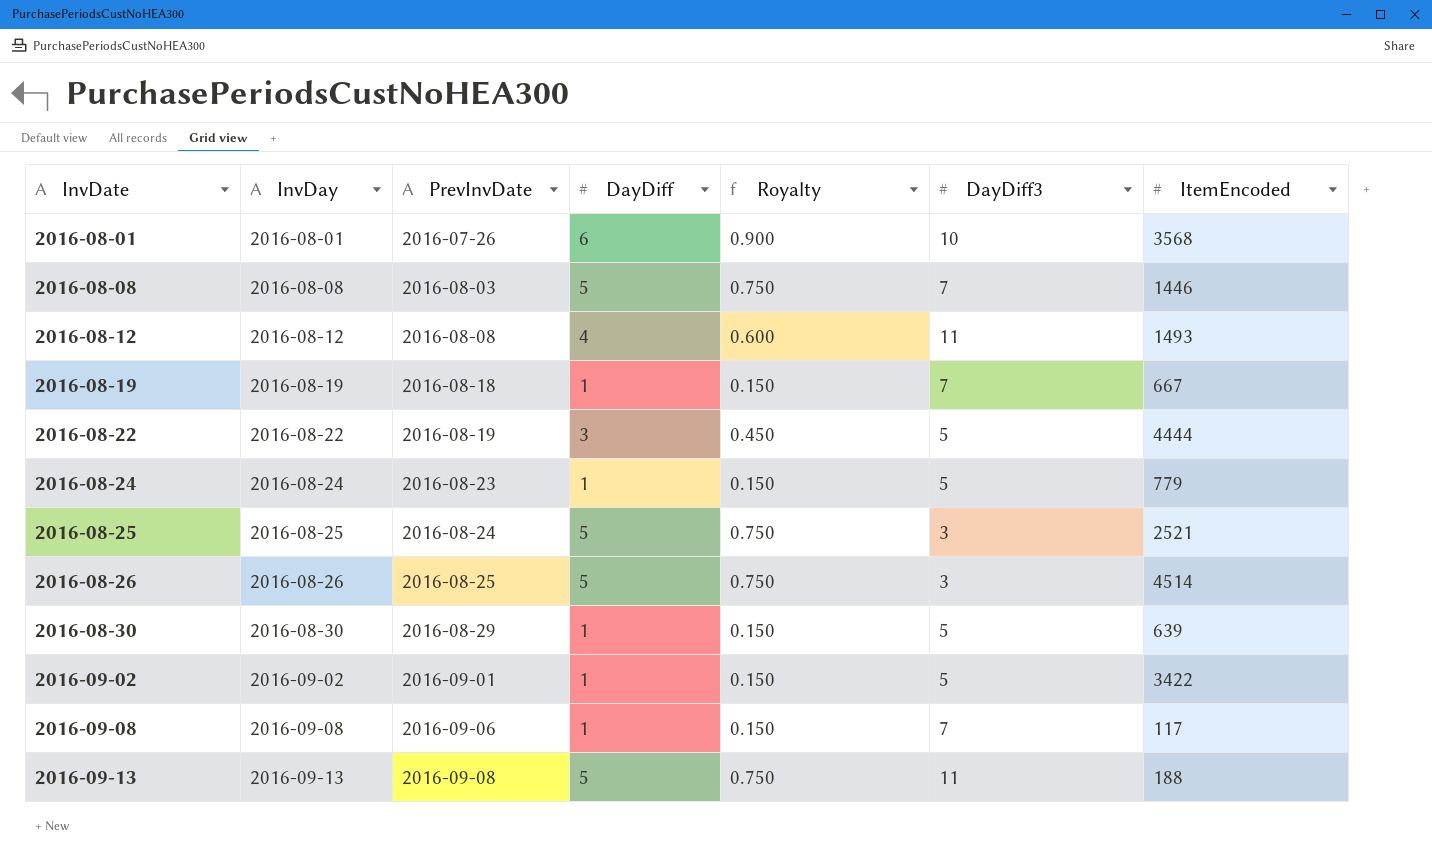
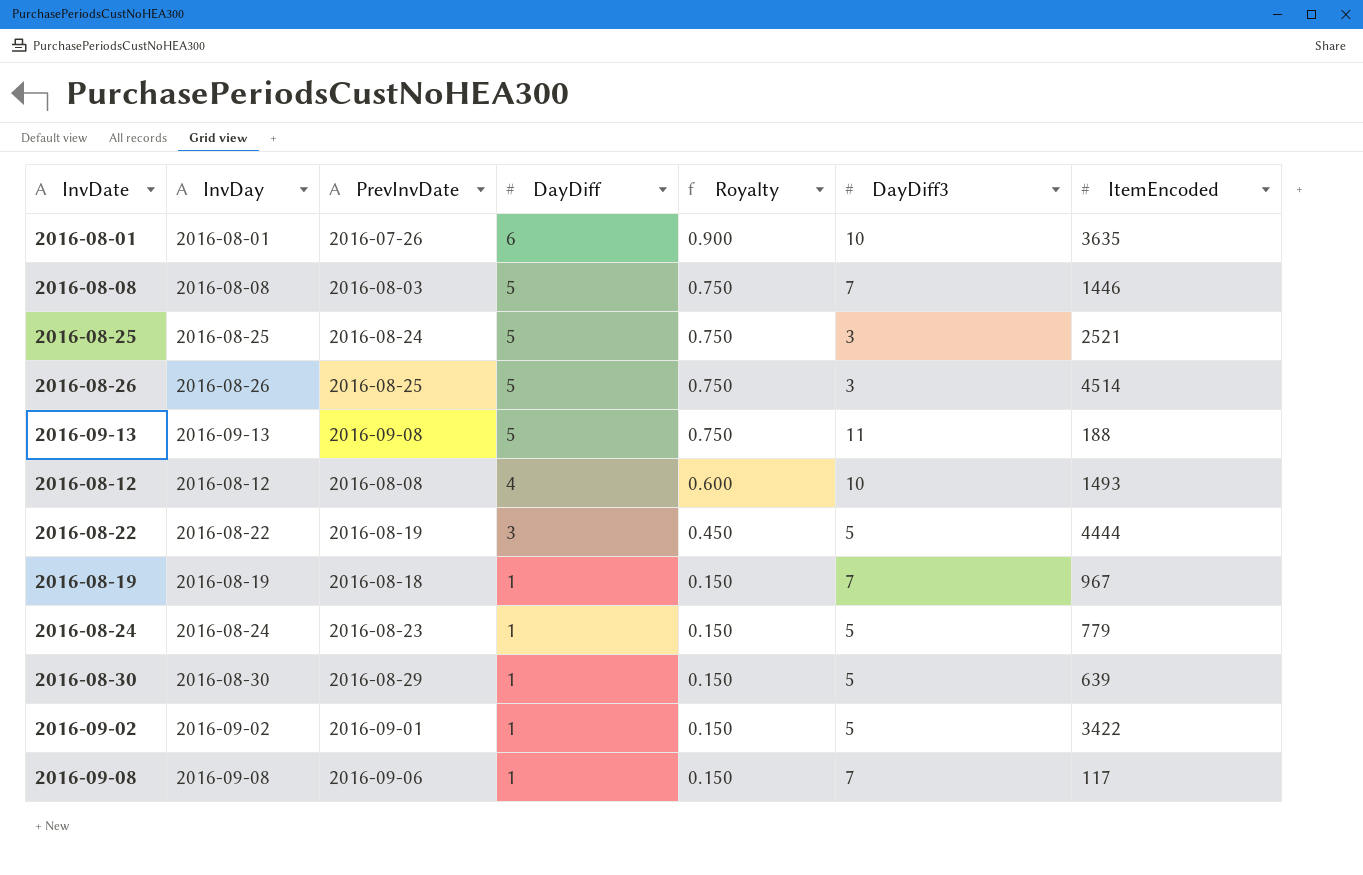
row order: InvDate ascending -> DayDiff descending
2016-08-01 | ItemEncoded: 3568 -> 3635
2016-08-12 | DayDiff3: 11 -> 10
2016-08-19 | ItemEncoded: 667 -> 967

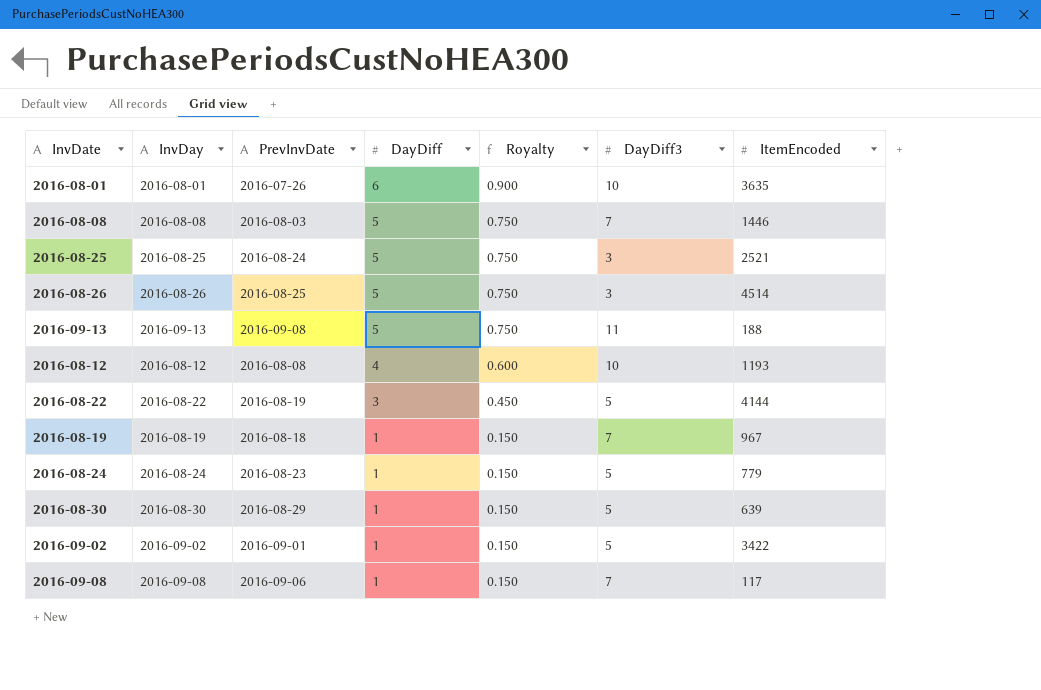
2016-08-12 | ItemEncoded: 1493 -> 1193
2016-08-22 | ItemEncoded: 4444 -> 4144

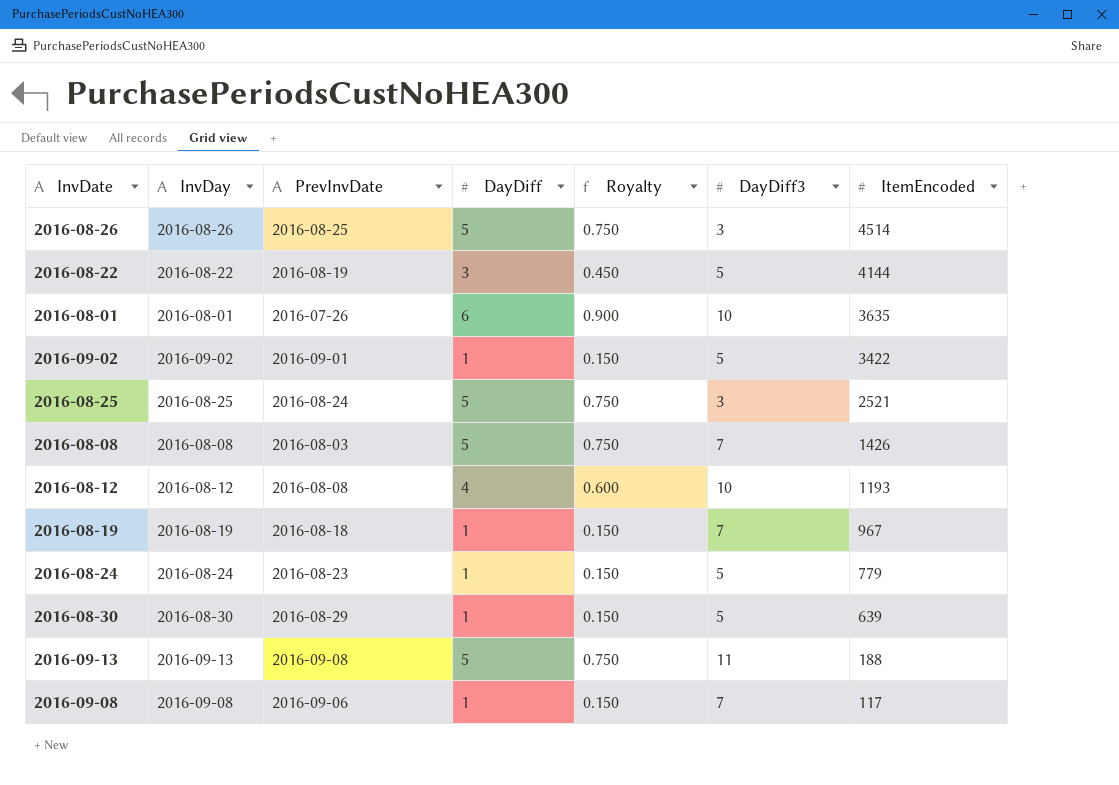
row order: DayDiff descending -> ItemEncoded descending
2016-08-08 | ItemEncoded: 1446 -> 1426

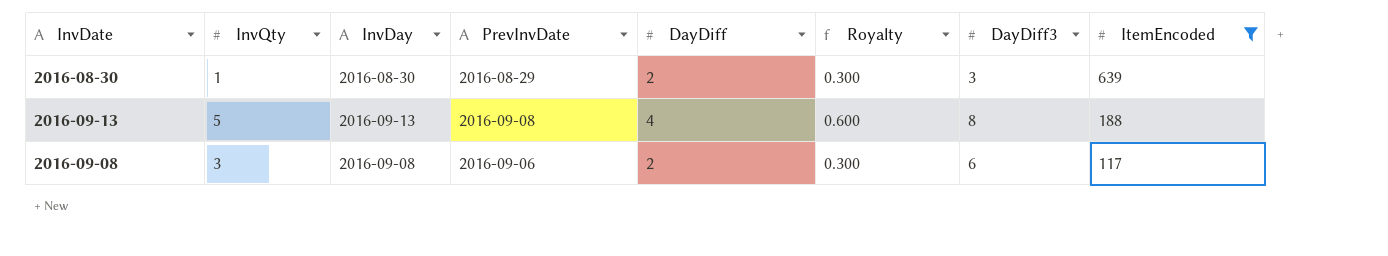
filter: none -> ItemEncoded <= 639
column InvQty | position: none -> 2
2016-08-30 | DayDiff: 1 -> 2
2016-08-30 | Royalty: 0.150 -> 0.300
2016-08-30 | DayDiff3: 5 -> 3
2016-09-13 | DayDiff: 5 -> 4
2016-09-13 | Royalty: 0.750 -> 0.600
2016-09-13 | DayDiff3: 11 -> 8
2016-09-08 | DayDiff: 1 -> 2
2016-09-08 | Royalty: 0.150 -> 0.300
2016-09-08 | DayDiff3: 7 -> 6

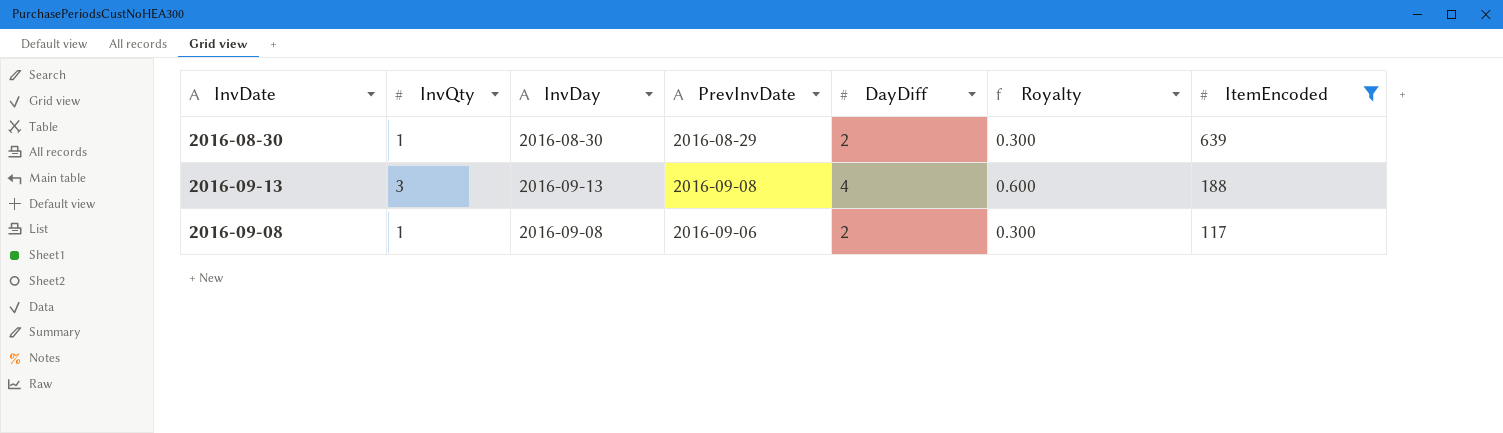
column DayDiff3 | position: 7 -> none
2016-09-13 | InvQty: 5 -> 3
2016-09-08 | InvQty: 3 -> 1

